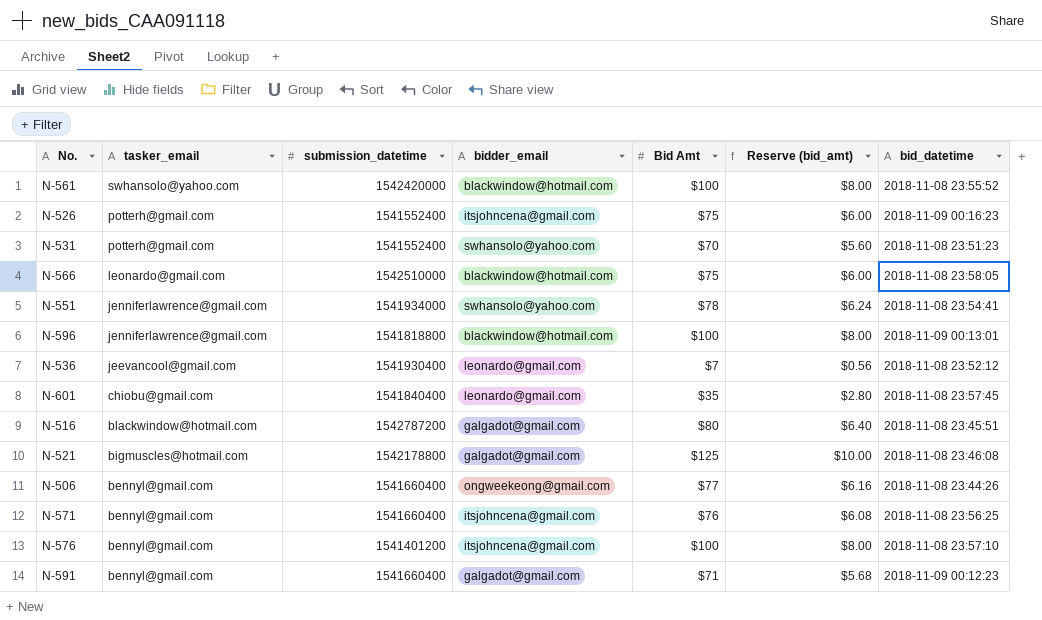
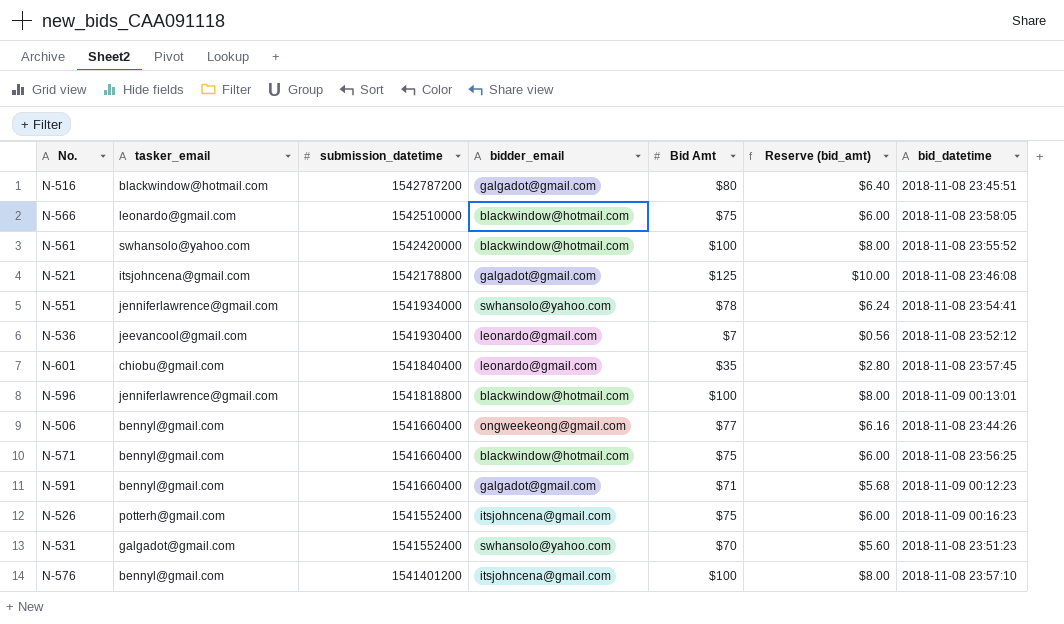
row order: tasker_email descending -> submission_datetime descending
N-521 | tasker_email: bigmuscles@hotmail.com -> itsjohncena@gmail.com
N-571 | bidder_email: itsjohncena@gmail.com -> blackwindow@hotmail.com
N-571 | Bid Amt: $76 -> $75
N-571 | Reserve (bid_amt): $6.08 -> $6.00
N-531 | tasker_email: potterh@gmail.com -> galgadot@gmail.com

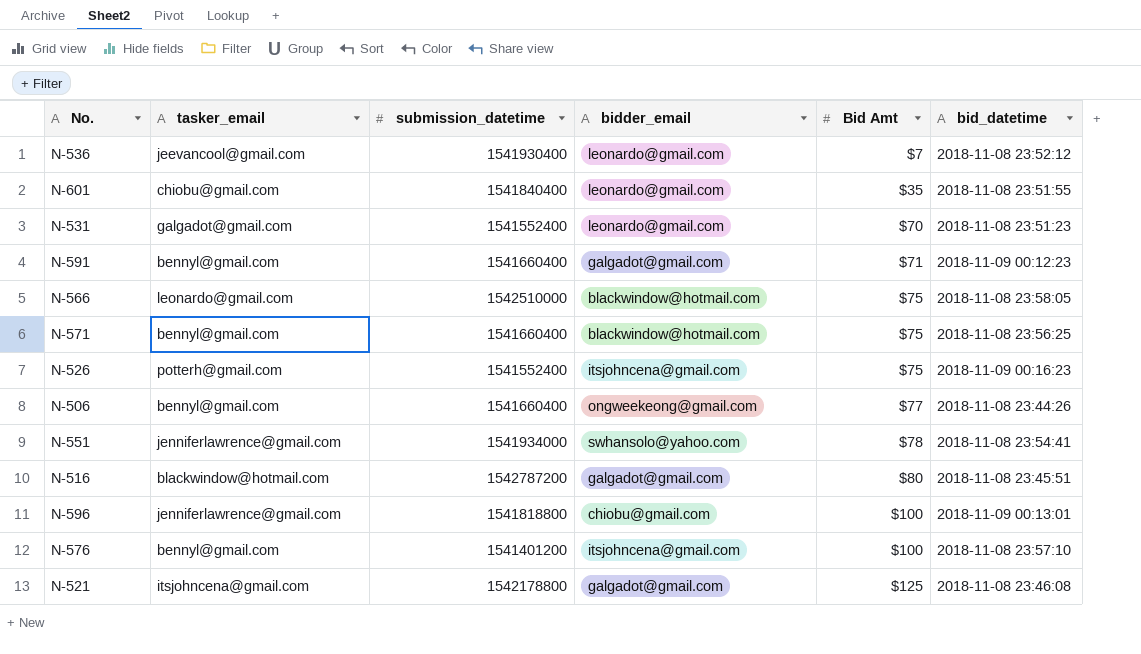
row order: submission_datetime descending -> Bid Amt ascending
column Reserve (bid_amt) | formula: [Bid Amt] * 0.08 -> none
row N-561: swhansolo@yahoo.com | 1542420000 | blackwindow@hotmail.com | $100 | $8.00 | 2018-11-08 23:55:52 -> none
N-601 | bid_datetime: 2018-11-08 23:57:45 -> 2018-11-08 23:51:55
N-531 | bidder_email: swhansolo@yahoo.com -> leonardo@gmail.com
N-596 | bidder_email: blackwindow@hotmail.com -> chiobu@gmail.com

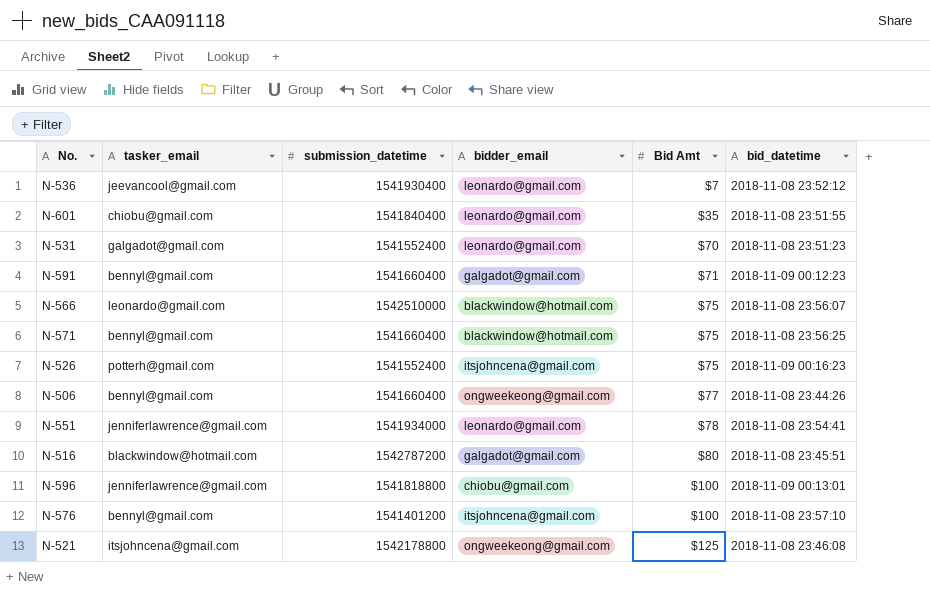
N-566 | bid_datetime: 2018-11-08 23:58:05 -> 2018-11-08 23:56:07
N-551 | bidder_email: swhansolo@yahoo.com -> leonardo@gmail.com
N-521 | bidder_email: galgadot@gmail.com -> ongweekeong@gmail.com

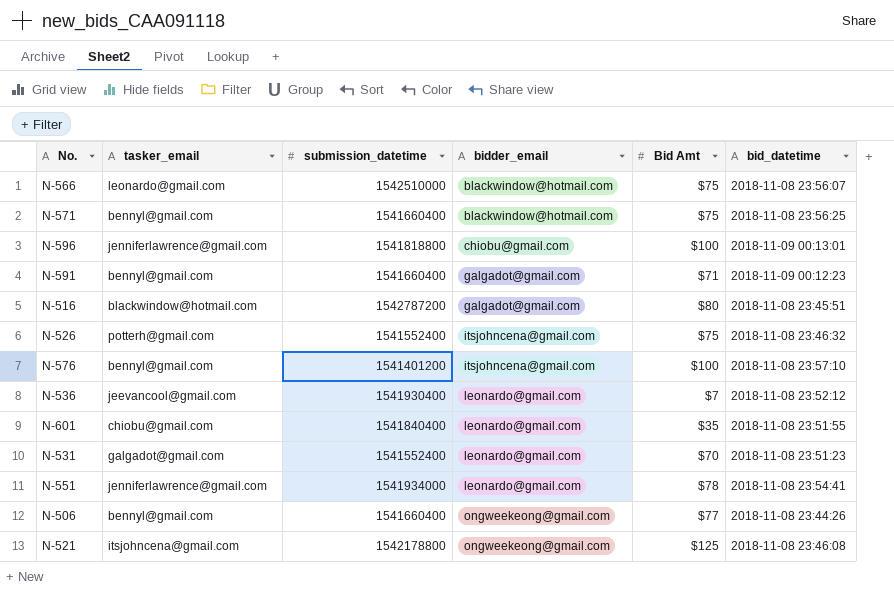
row order: Bid Amt ascending -> bidder_email ascending
N-526 | bid_datetime: 2018-11-09 00:16:23 -> 2018-11-08 23:46:32

